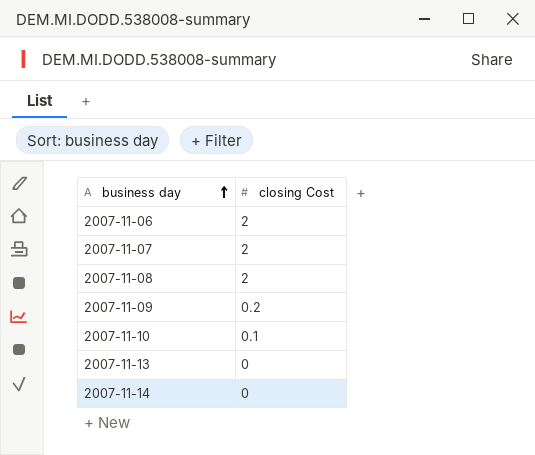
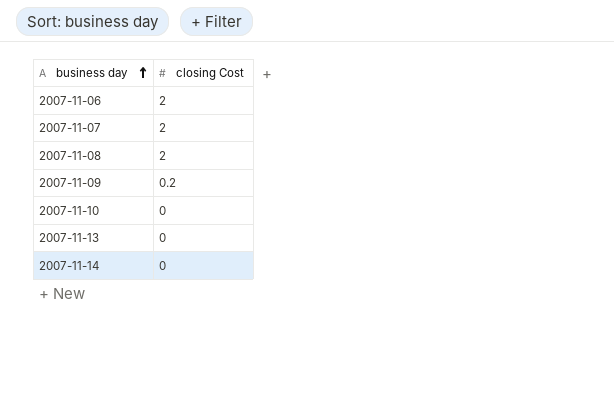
2007-11-10 | closing Cost: 0.1 -> 0

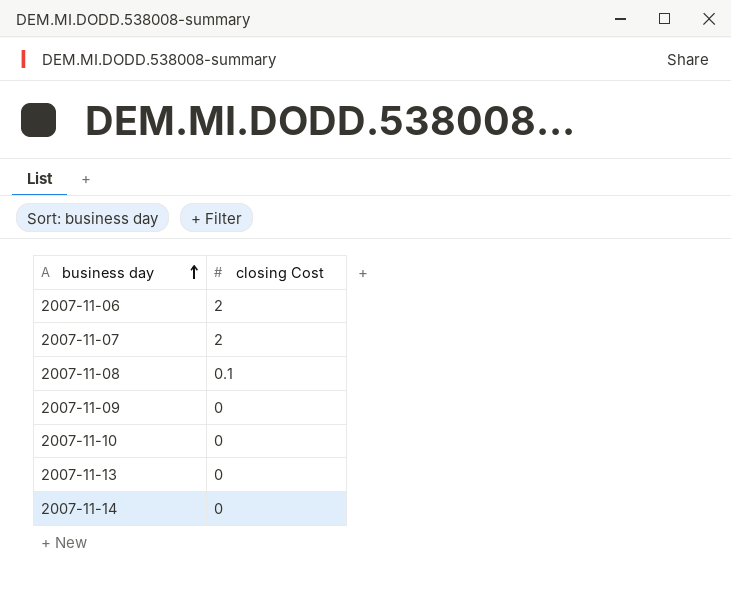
2007-11-08 | closing Cost: 2 -> 0.1
2007-11-09 | closing Cost: 0.2 -> 0

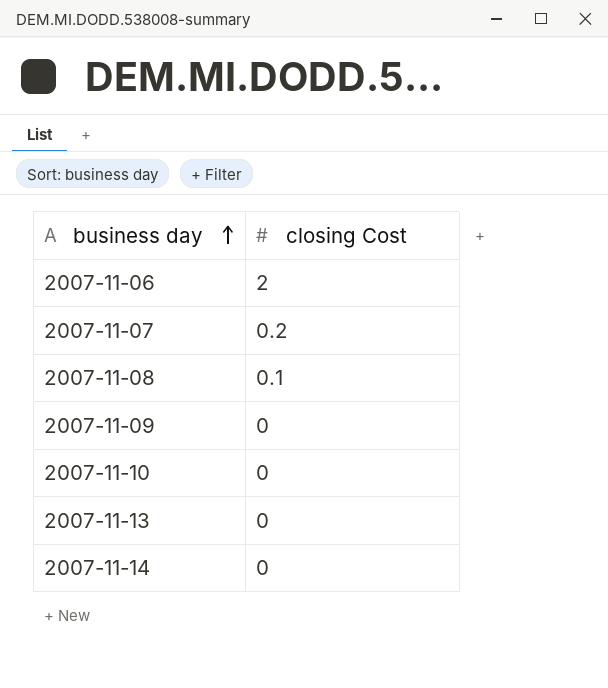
2007-11-07 | closing Cost: 2 -> 0.2

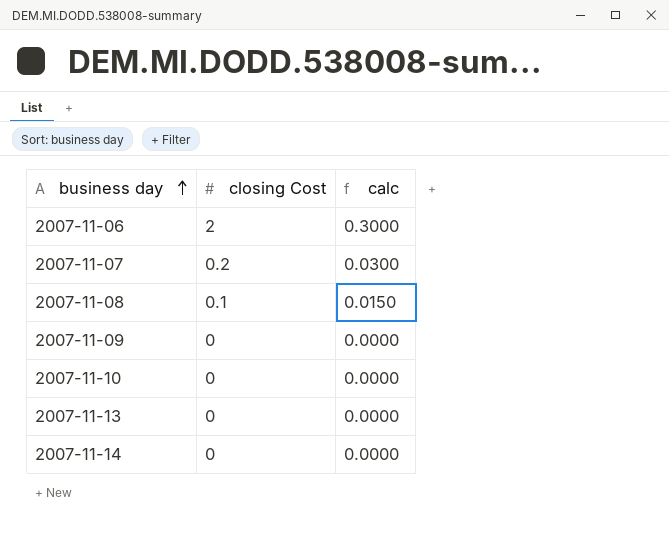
column calc | formula: none -> [closing Cost] * 0.15

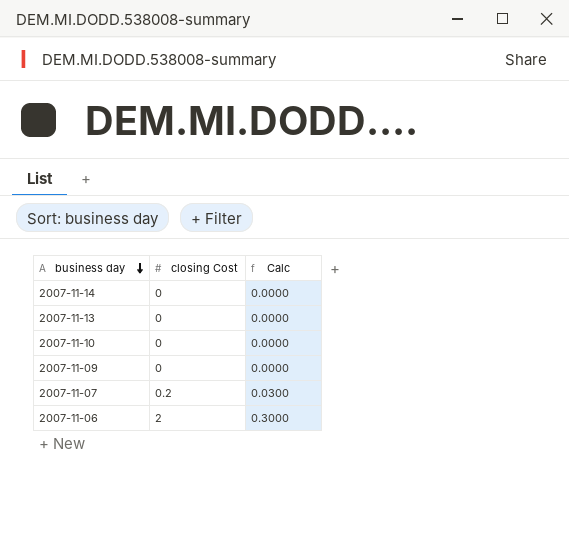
row order: business day ascending -> business day descending
column name: calc -> Calc
row 2007-11-08: 0.1 | 0.0150 -> none

